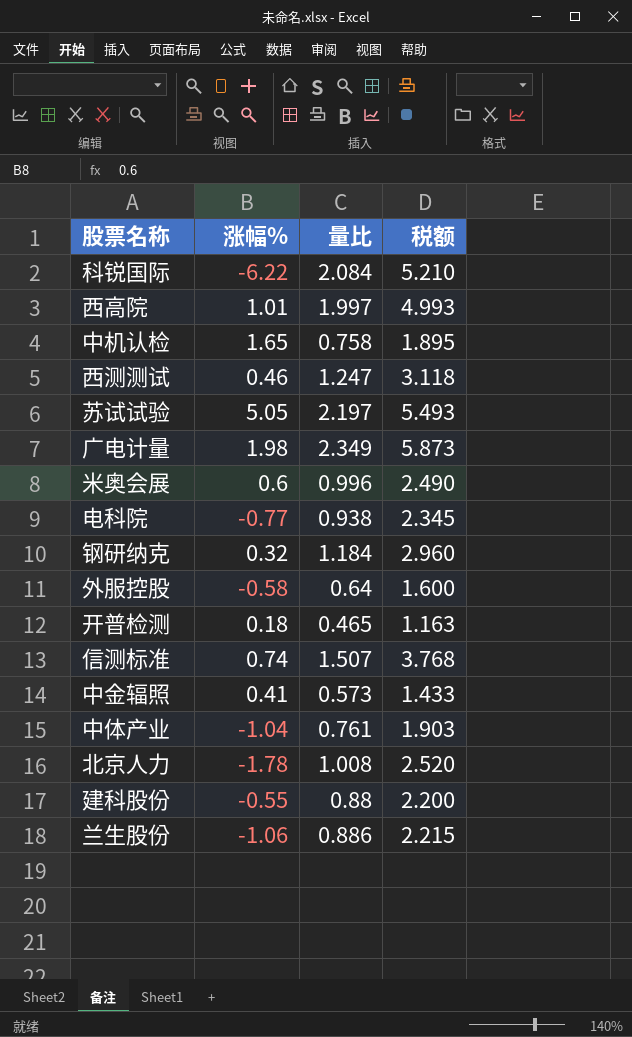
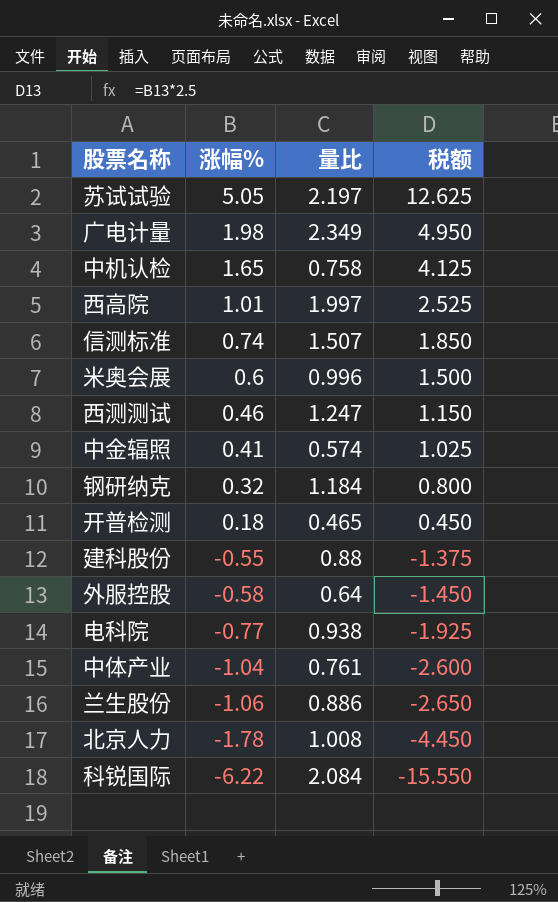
row order: none -> 涨幅% descending
column 税额 | formula: [量比] * 2.5 -> [涨幅%] * 2.5
中金辐照 | 量比: 0.573 -> 0.574

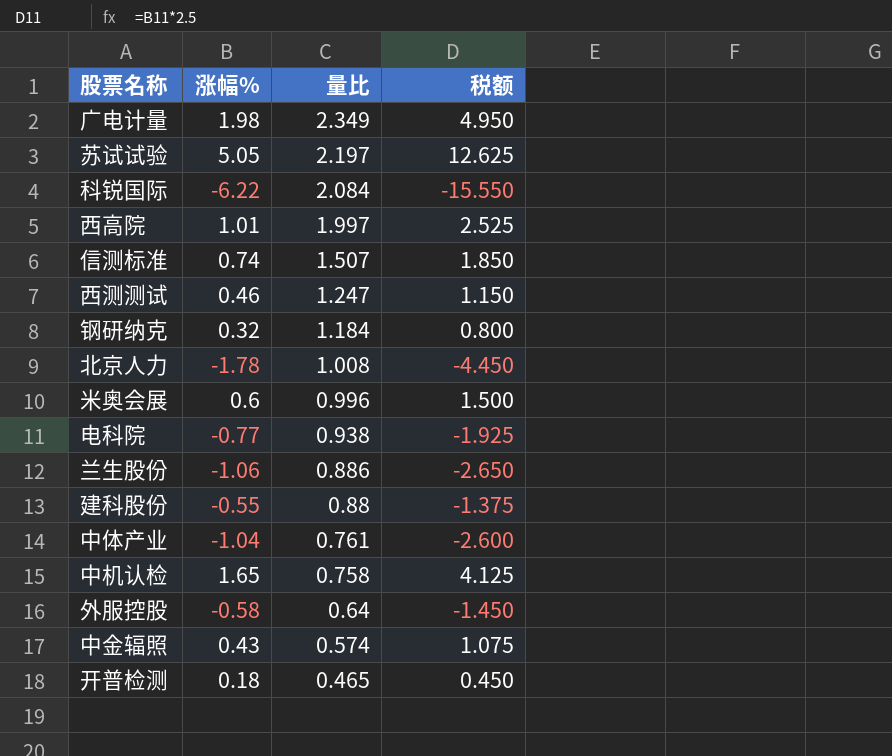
row order: 涨幅% descending -> 量比 descending
中金辐照 | 涨幅%: 0.41 -> 0.43
中金辐照 | 税额: 1.025 -> 1.075

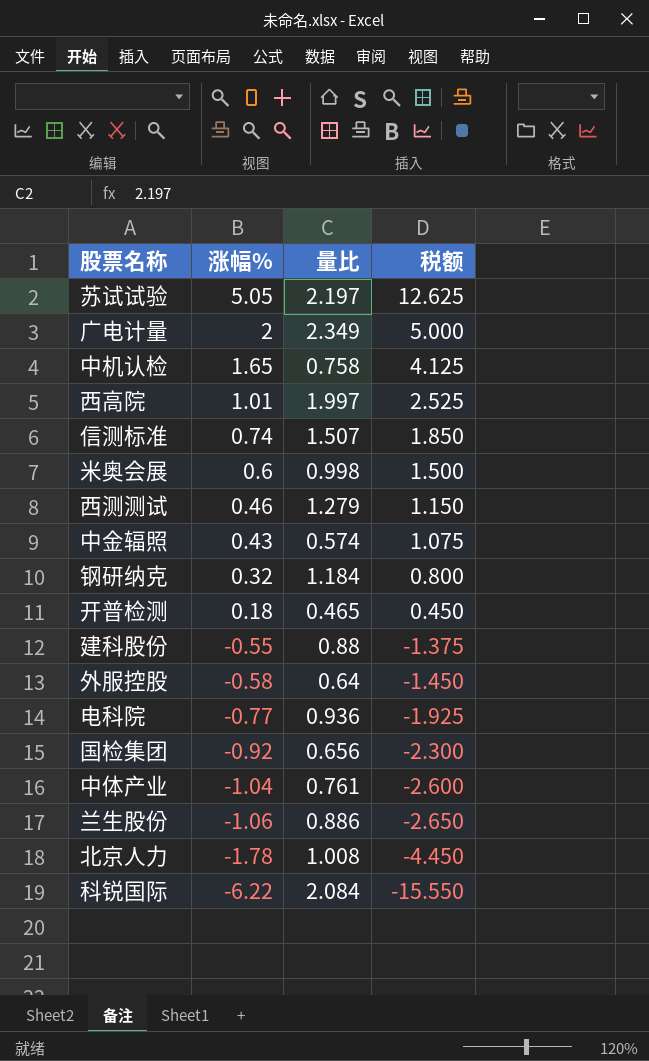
row order: 量比 descending -> 涨幅% descending
广电计量 | 涨幅%: 1.98 -> 2
广电计量 | 税额: 4.950 -> 5.000
米奥会展 | 量比: 0.996 -> 0.998
西测测试 | 量比: 1.247 -> 1.279
电科院 | 量比: 0.938 -> 0.936
row 国检集团: none -> -0.92 | 0.656 | -2.300

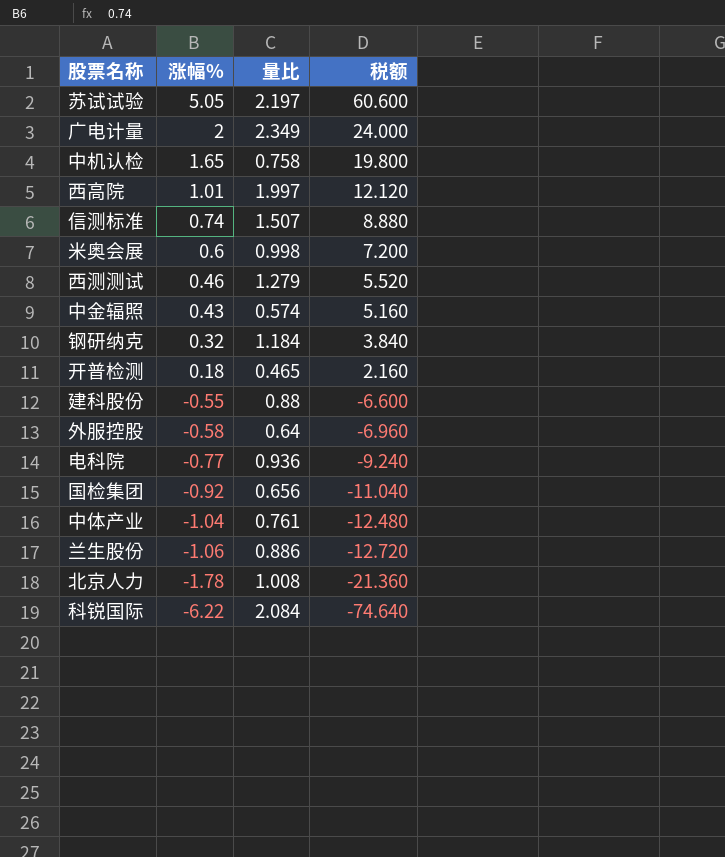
column 税额 | formula: [涨幅%] * 2.5 -> [涨幅%] * 12

